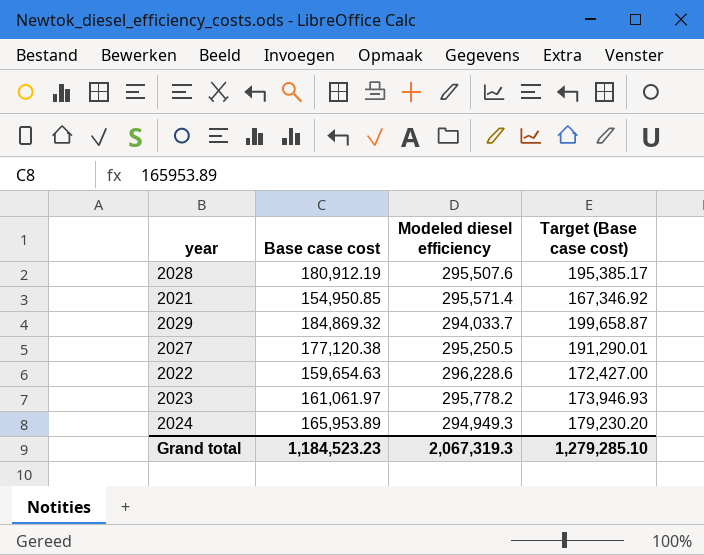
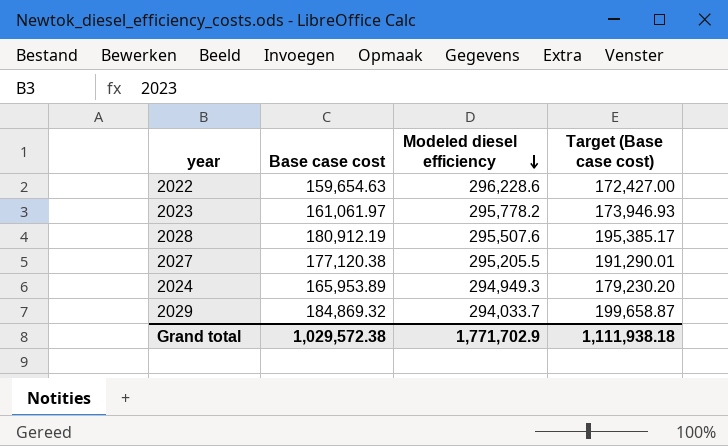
row order: none -> Modeled diesel efficiency descending
row 2021: 154,950.85 | 295,571.4 | 167,346.92 -> none
2027 | Modeled diesel efficiency: 295,250.5 -> 295,205.5
Grand total | Base case cost: 1,184,523.23 -> 1,029,572.38
Grand total | Modeled diesel efficiency: 2,067,319.3 -> 1,771,702.9
Grand total | Target (Base case cost): 1,279,285.10 -> 1,111,938.18

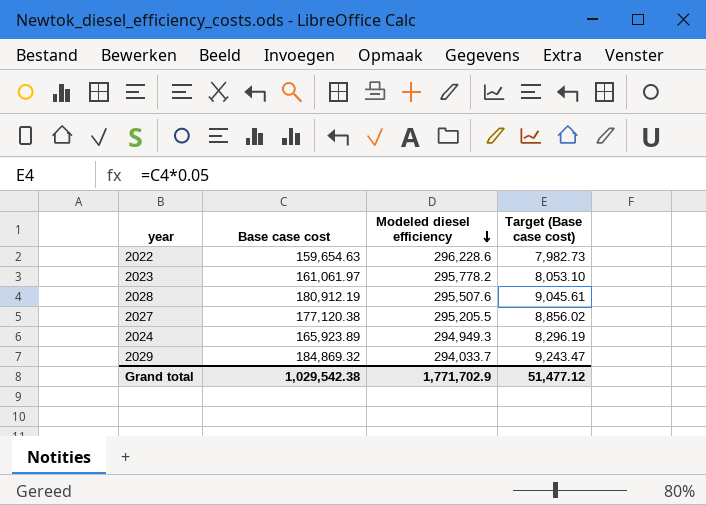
column Target (Base case cost) | formula: [Base case cost] * 1.08 -> [Base case cost] * 0.05
2024 | Base case cost: 165,953.89 -> 165,923.89
Grand total | Base case cost: 1,029,572.38 -> 1,029,542.38
Grand total | Target (Base case cost): 1,111,938.18 -> 51,477.12

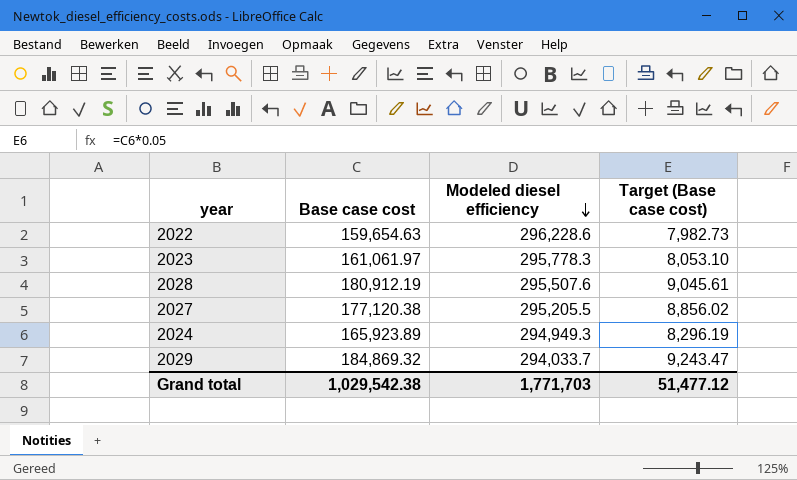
2023 | Modeled diesel efficiency: 295,778.2 -> 295,778.3
Grand total | Modeled diesel efficiency: 1,771,702.9 -> 1,771,703

